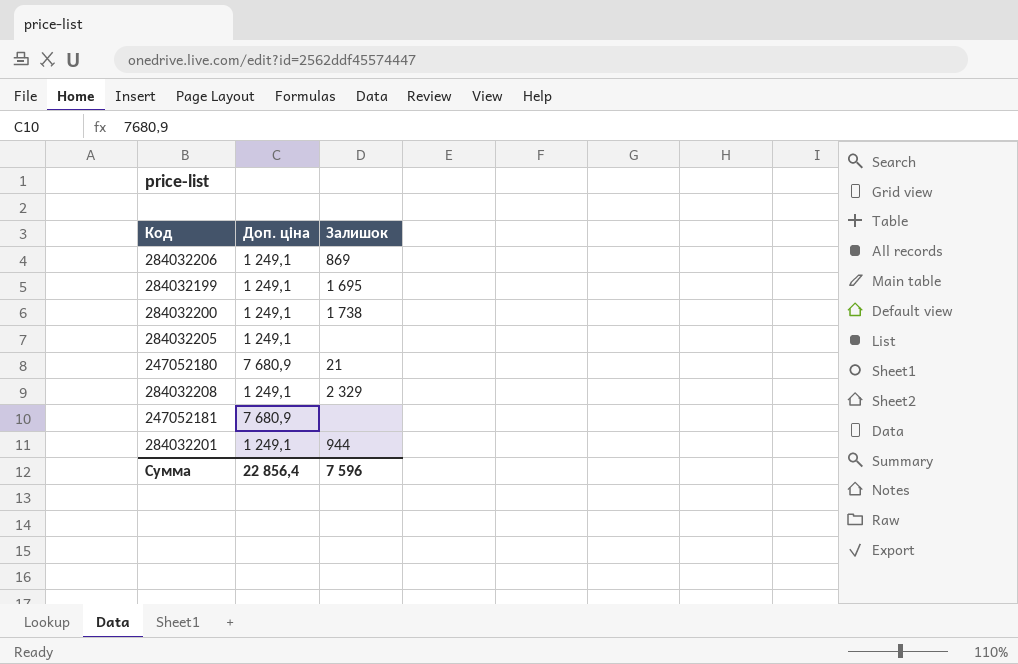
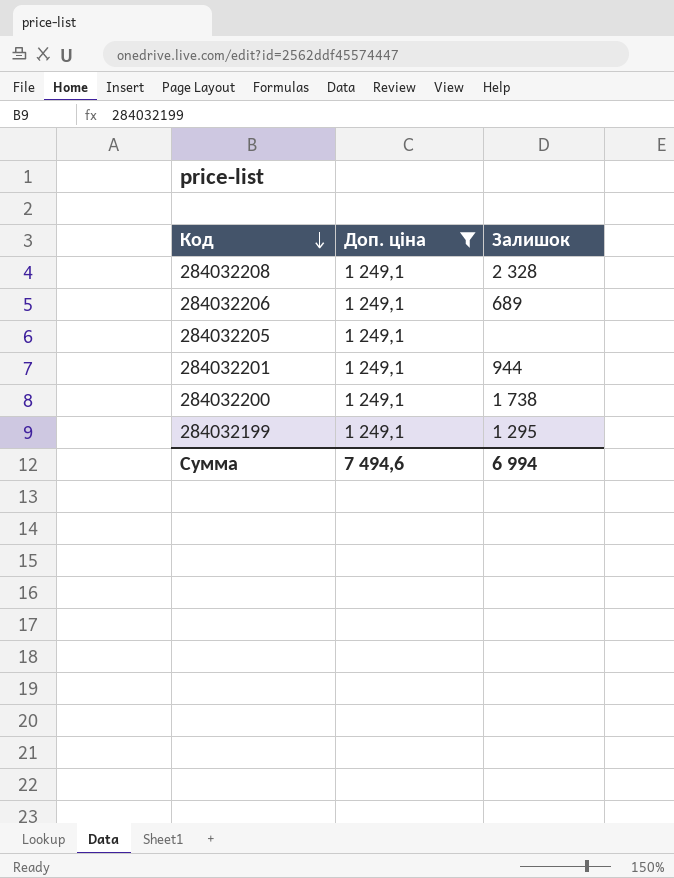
filter: none -> Доп. ціна = 1 249,1
row order: none -> Код descending
284032208 | Залишок: 2 329 -> 2 328
284032206 | Залишок: 869 -> 689
284032199 | Залишок: 1 695 -> 1 295
Сумма | Доп. ціна: 22 856,4 -> 7 494,6
Сумма | Залишок: 7 596 -> 6 994

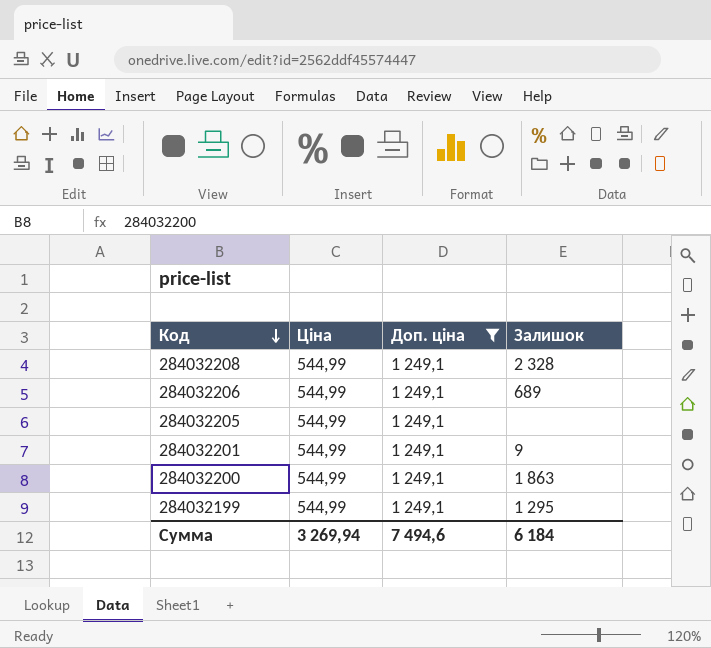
column Ціна | position: none -> 2
284032201 | Залишок: 944 -> 9
284032200 | Залишок: 1 738 -> 1 863
Сумма | Залишок: 6 994 -> 6 184

